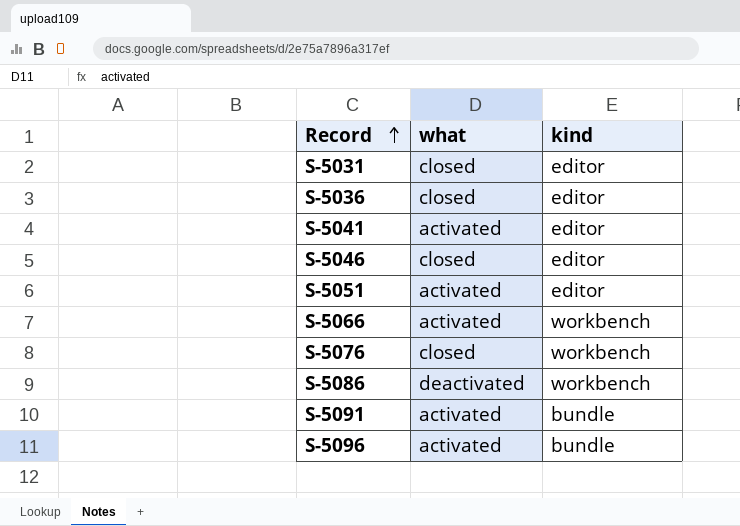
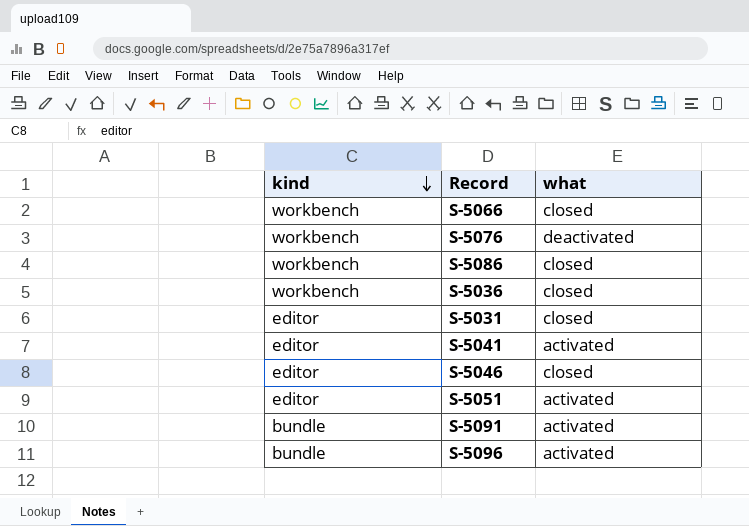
row order: Record ascending -> kind descending
column kind | position: 3 -> 1
S-5066 | what: activated -> closed
S-5076 | what: closed -> deactivated
S-5086 | what: deactivated -> closed
S-5036 | kind: editor -> workbench

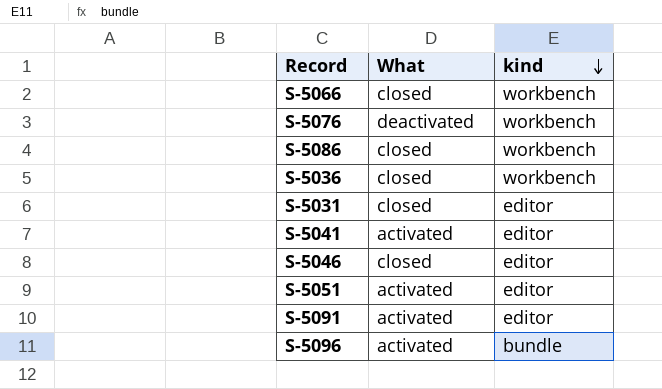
column name: what -> What
column kind | position: 1 -> 3
S-5091 | kind: bundle -> editor

